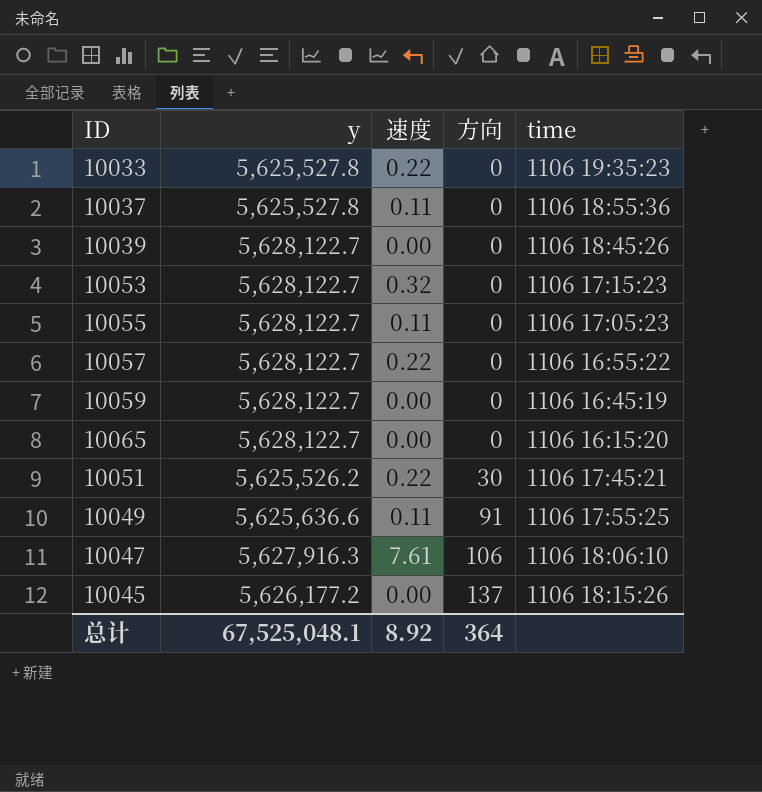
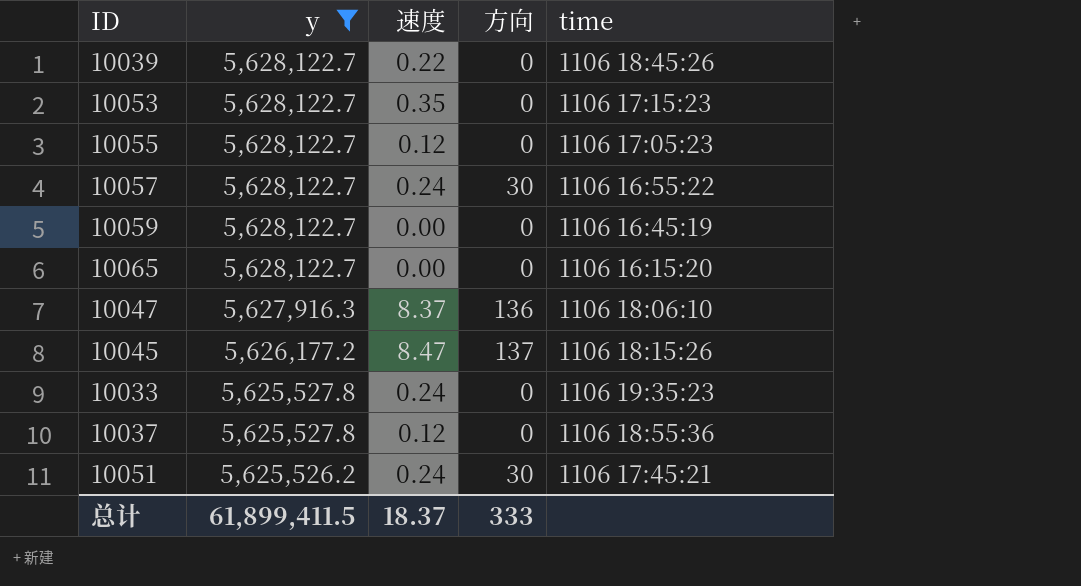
filter: none -> y != 5,625,636.6
row order: 方向 ascending -> y descending
10039 | 速度: 0.00 -> 0.22
10053 | 速度: 0.32 -> 0.35
10055 | 速度: 0.11 -> 0.12
10057 | 速度: 0.22 -> 0.24
10057 | 方向: 0 -> 30
10047 | 速度: 7.61 -> 8.37
10047 | 方向: 106 -> 136
10045 | 速度: 0.00 -> 8.47
10033 | 速度: 0.22 -> 0.24
10037 | 速度: 0.11 -> 0.12
10051 | 速度: 0.22 -> 0.24
总计 | y: 67,525,048.1 -> 61,899,411.5
总计 | 速度: 8.92 -> 18.37
总计 | 方向: 364 -> 333

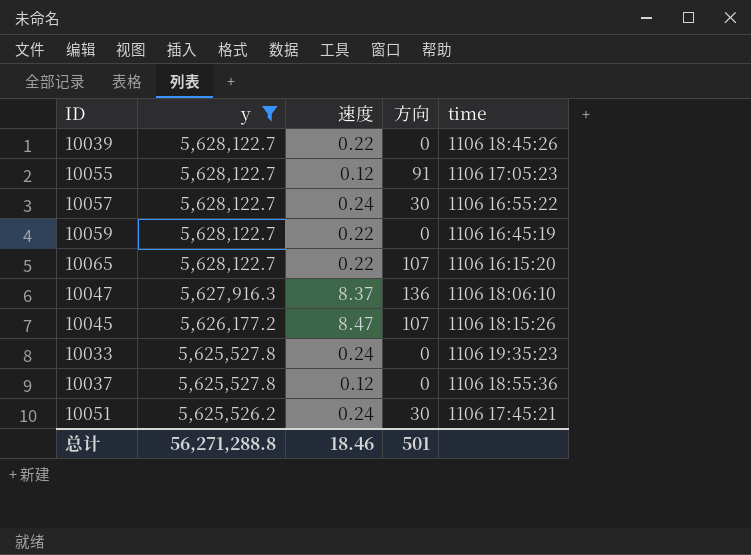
row 10053: 5,628,122.7 | 0.35 | 0 | 1106 17:15:23 -> none
10055 | 方向: 0 -> 91
10059 | 速度: 0.00 -> 0.22
10065 | 速度: 0.00 -> 0.22
10065 | 方向: 0 -> 107
10045 | 方向: 137 -> 107
总计 | y: 61,899,411.5 -> 56,271,288.8
总计 | 速度: 18.37 -> 18.46
总计 | 方向: 333 -> 501

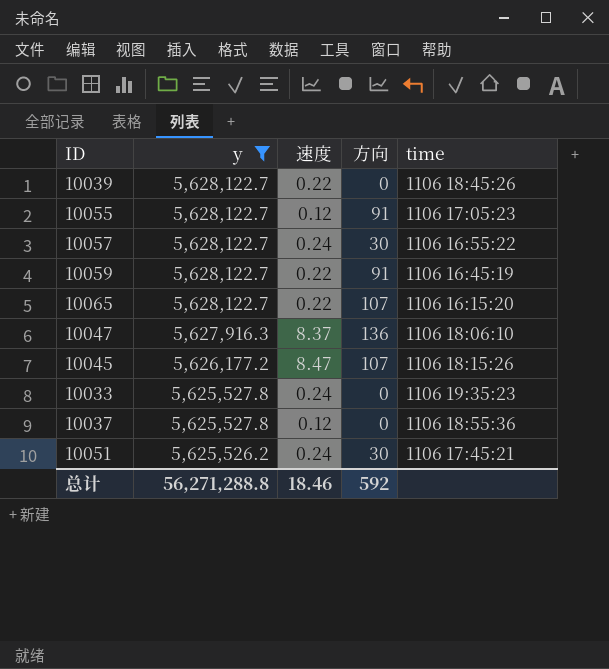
10059 | 方向: 0 -> 91
总计 | 方向: 501 -> 592

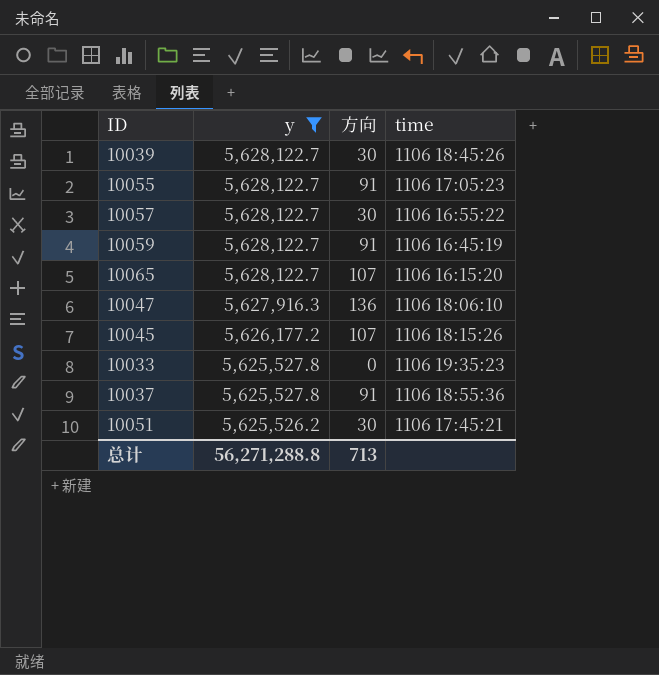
column 速度 | position: 3 -> none
10039 | 方向: 0 -> 30
10037 | 方向: 0 -> 91
总计 | 方向: 592 -> 713

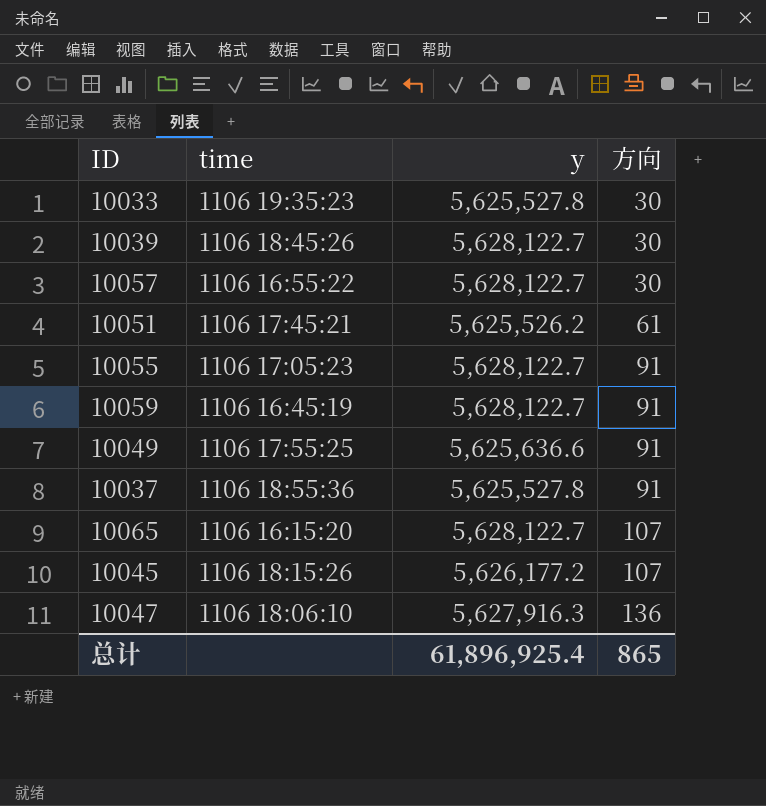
filter: y != 5,625,636.6 -> none
row order: y descending -> 方向 ascending
column time | position: 4 -> 2
10033 | 方向: 0 -> 30
10051 | 方向: 30 -> 61
总计 | y: 56,271,288.8 -> 61,896,925.4
总计 | 方向: 713 -> 865

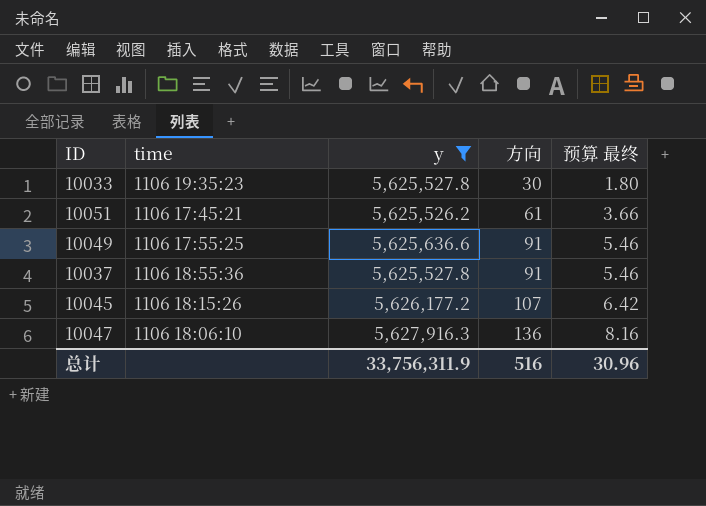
filter: none -> y != 5,628,122.7
column 预算 最终 | formula: none -> [方向] * 0.06
总计 | y: 61,896,925.4 -> 33,756,311.9
总计 | 方向: 865 -> 516

